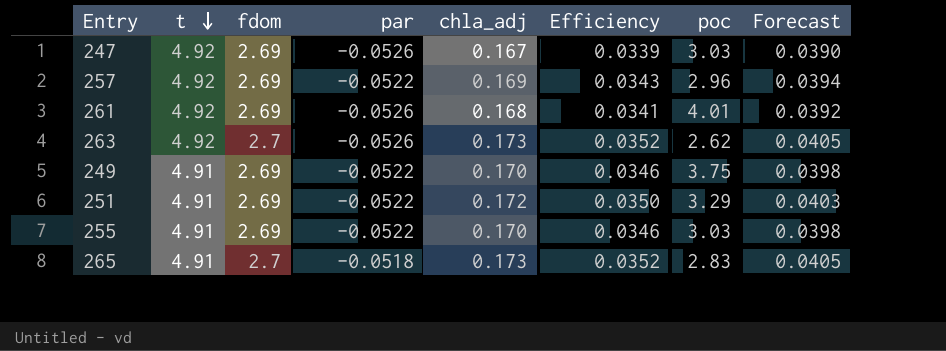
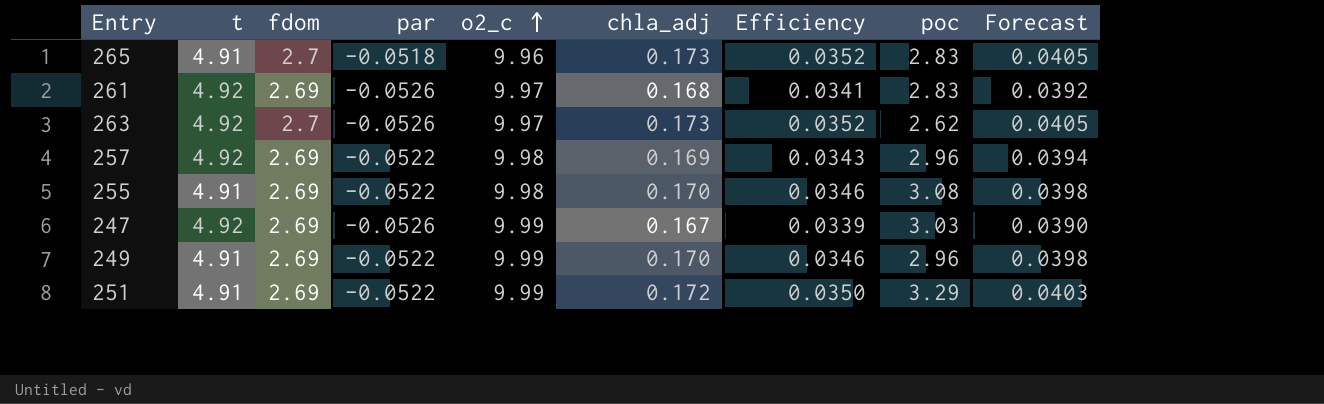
row order: t descending -> o2_c ascending
column o2_c | position: none -> 5
261 | poc: 4.01 -> 2.83
255 | poc: 3.03 -> 3.08
249 | poc: 3.75 -> 2.96

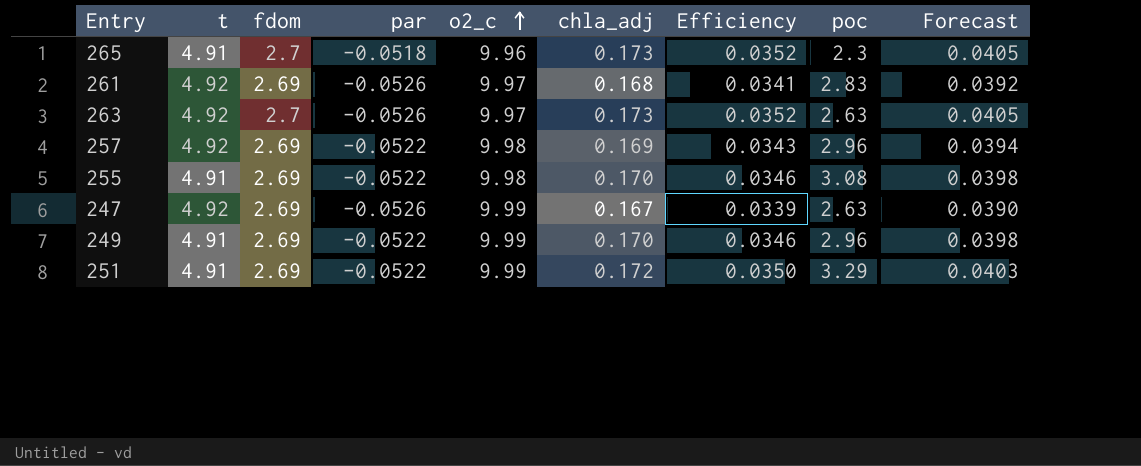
265 | poc: 2.83 -> 2.3
263 | poc: 2.62 -> 2.63
247 | poc: 3.03 -> 2.63

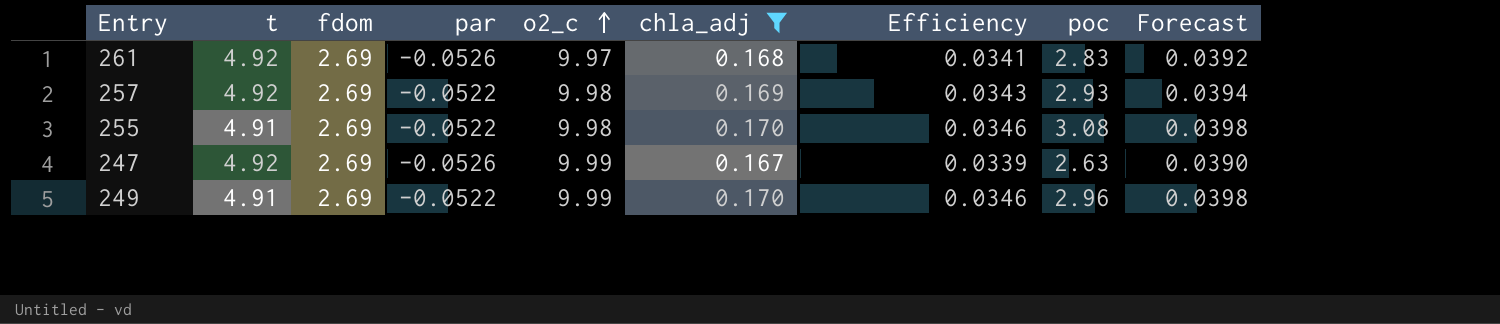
filter: none -> chla_adj <= 0.170
257 | poc: 2.96 -> 2.93

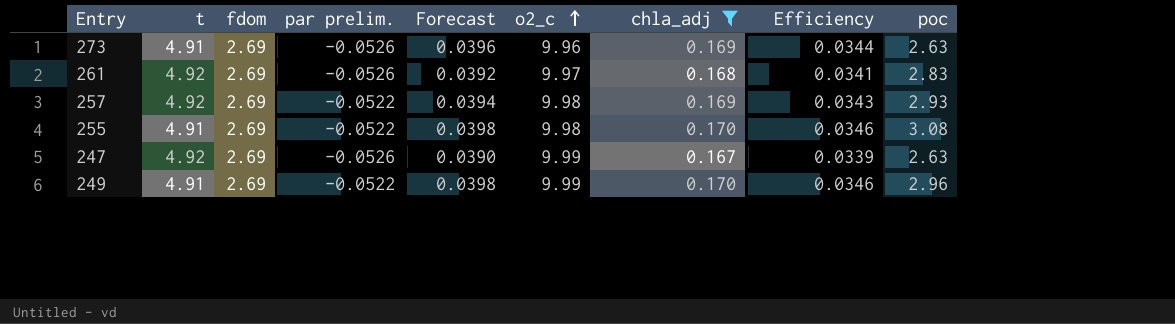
column name: par -> par prelim.
column Forecast | position: 9 -> 5
row 273: none -> 4.91 | 2.69 | -0.0526 | 0.0396 | 9.96 | 0.169 | 0.0344 | 2.63

